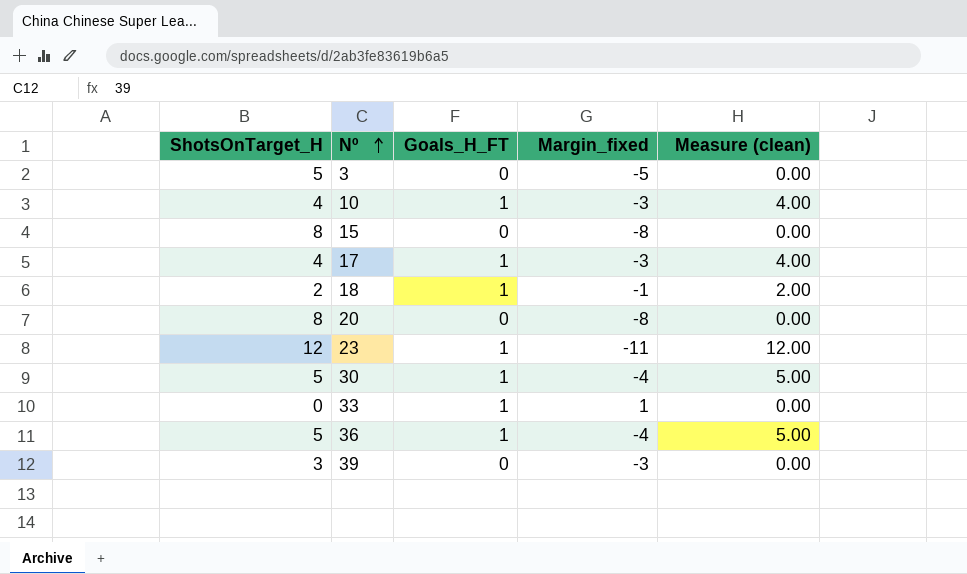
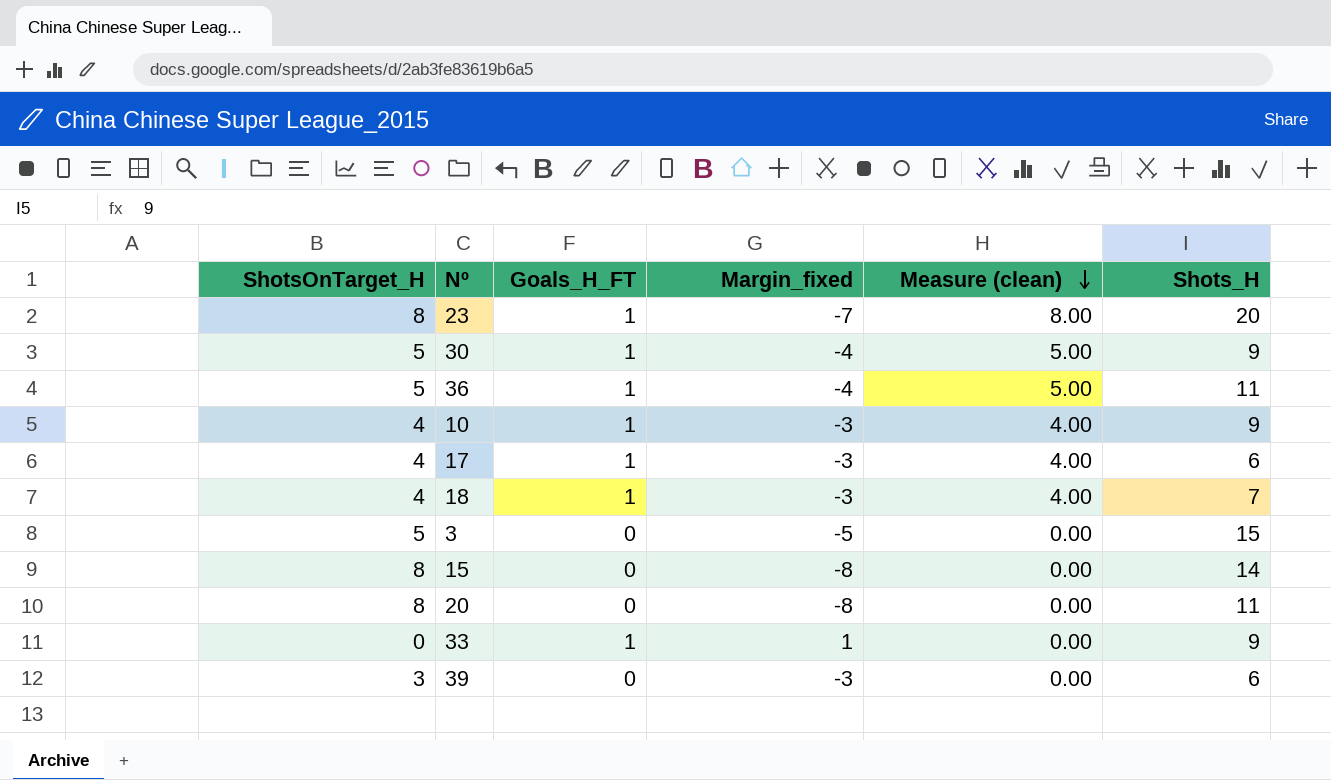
row order: Nº ascending -> Measure (clean) descending
column Shots_H | position: none -> 6
23 | ShotsOnTarget_H: 12 -> 8
23 | Margin_fixed: -11 -> -7
23 | Measure (clean): 12.00 -> 8.00
18 | ShotsOnTarget_H: 2 -> 4
18 | Margin_fixed: -1 -> -3
18 | Measure (clean): 2.00 -> 4.00

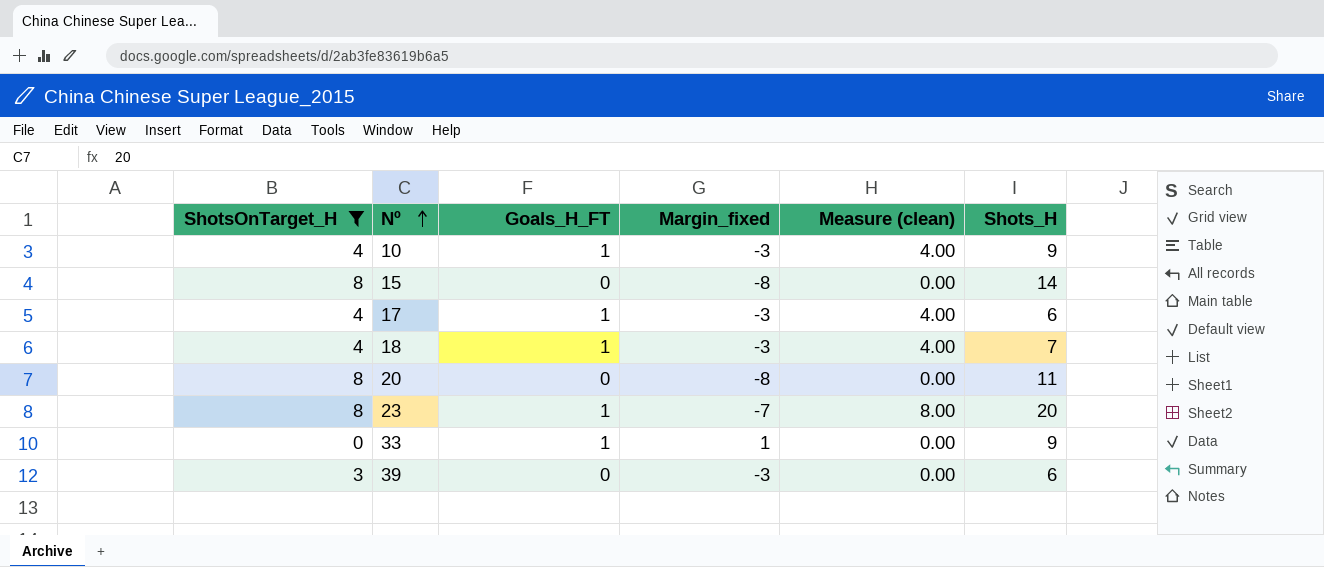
filter: none -> ShotsOnTarget_H != 5
row order: Measure (clean) descending -> Nº ascending

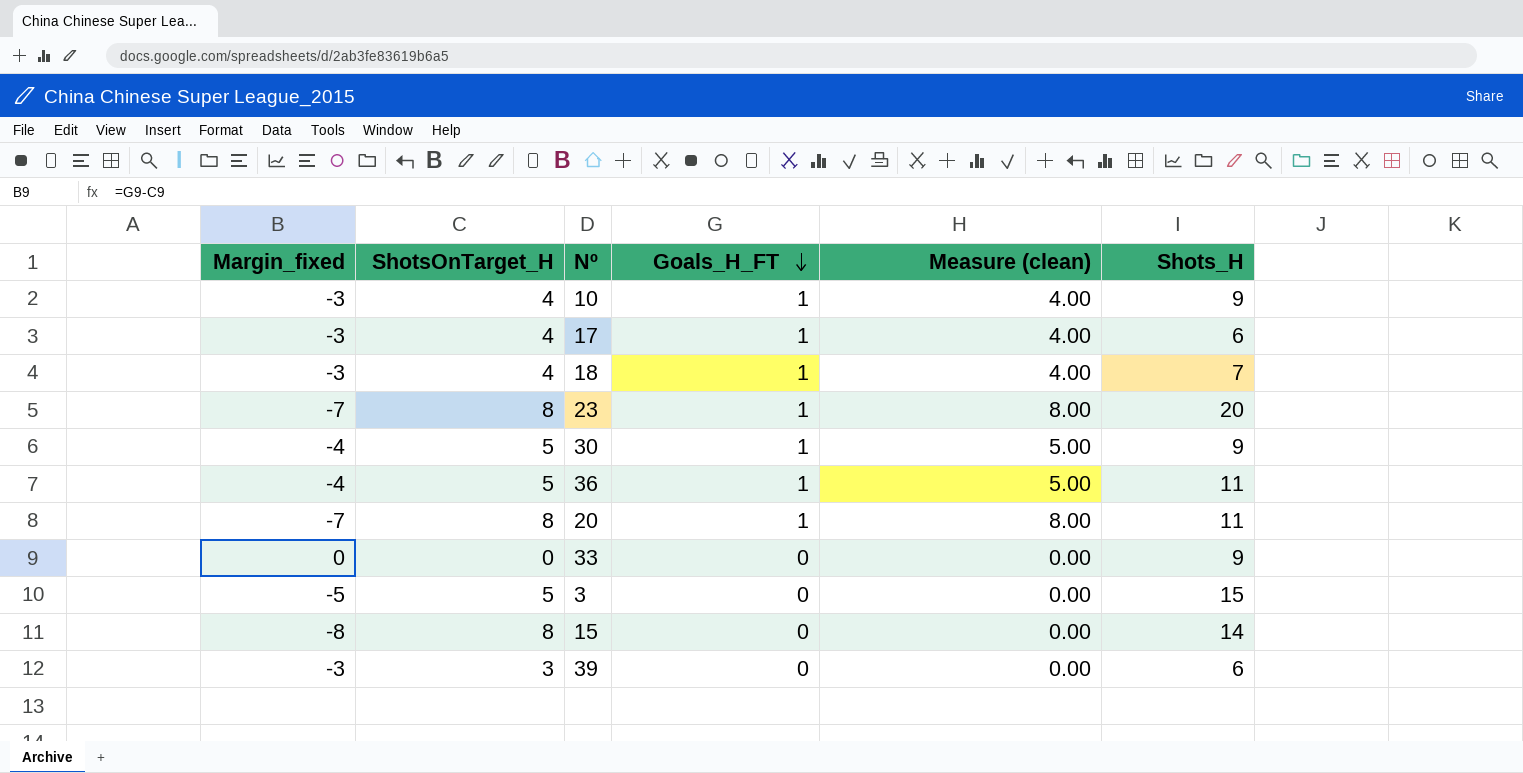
filter: ShotsOnTarget_H != 5 -> none
row order: Nº ascending -> Goals_H_FT descending
column Margin_fixed | position: 4 -> 1
20 | Margin_fixed: -8 -> -7
20 | Goals_H_FT: 0 -> 1
20 | Measure (clean): 0.00 -> 8.00
33 | Margin_fixed: 1 -> 0
33 | Goals_H_FT: 1 -> 0

